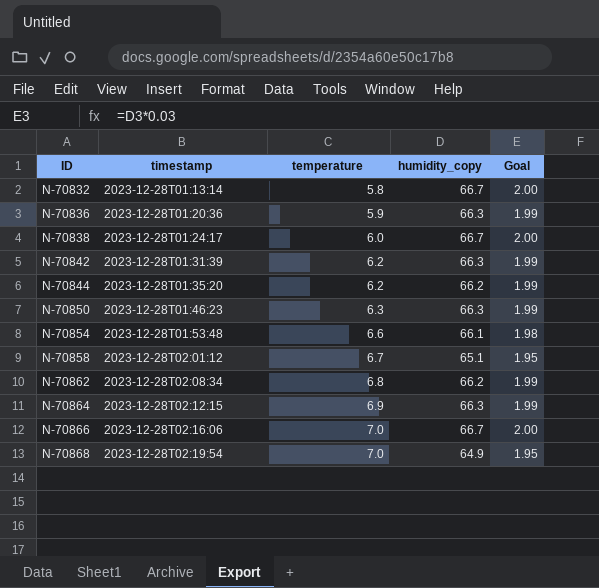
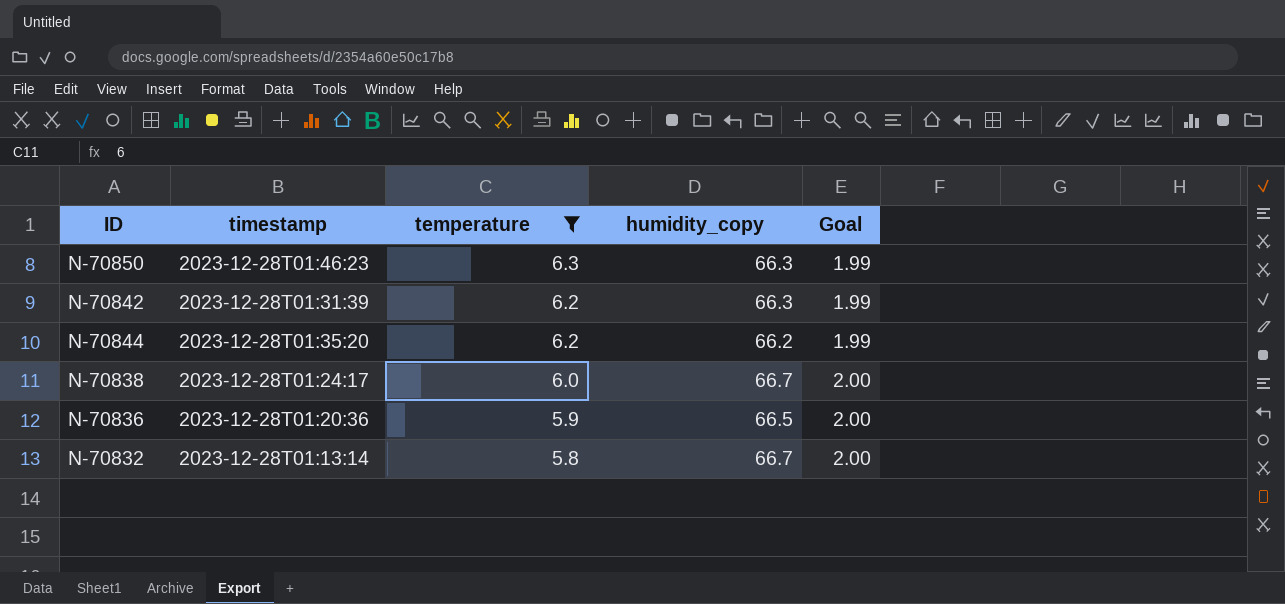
filter: none -> temperature <= 6.3
row order: ID ascending -> temperature descending
N-70836 | humidity_copy: 66.3 -> 66.5
N-70836 | Goal: 1.99 -> 2.00

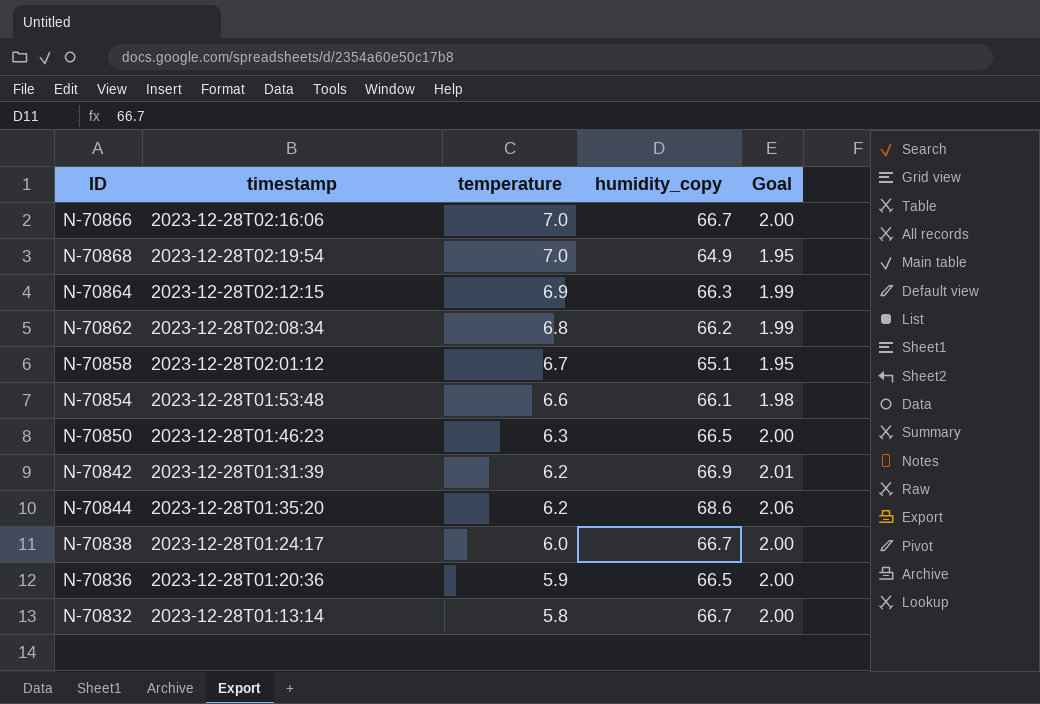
filter: temperature <= 6.3 -> none
N-70850 | humidity_copy: 66.3 -> 66.5
N-70850 | Goal: 1.99 -> 2.00
N-70842 | humidity_copy: 66.3 -> 66.9
N-70842 | Goal: 1.99 -> 2.01
N-70844 | humidity_copy: 66.2 -> 68.6
N-70844 | Goal: 1.99 -> 2.06

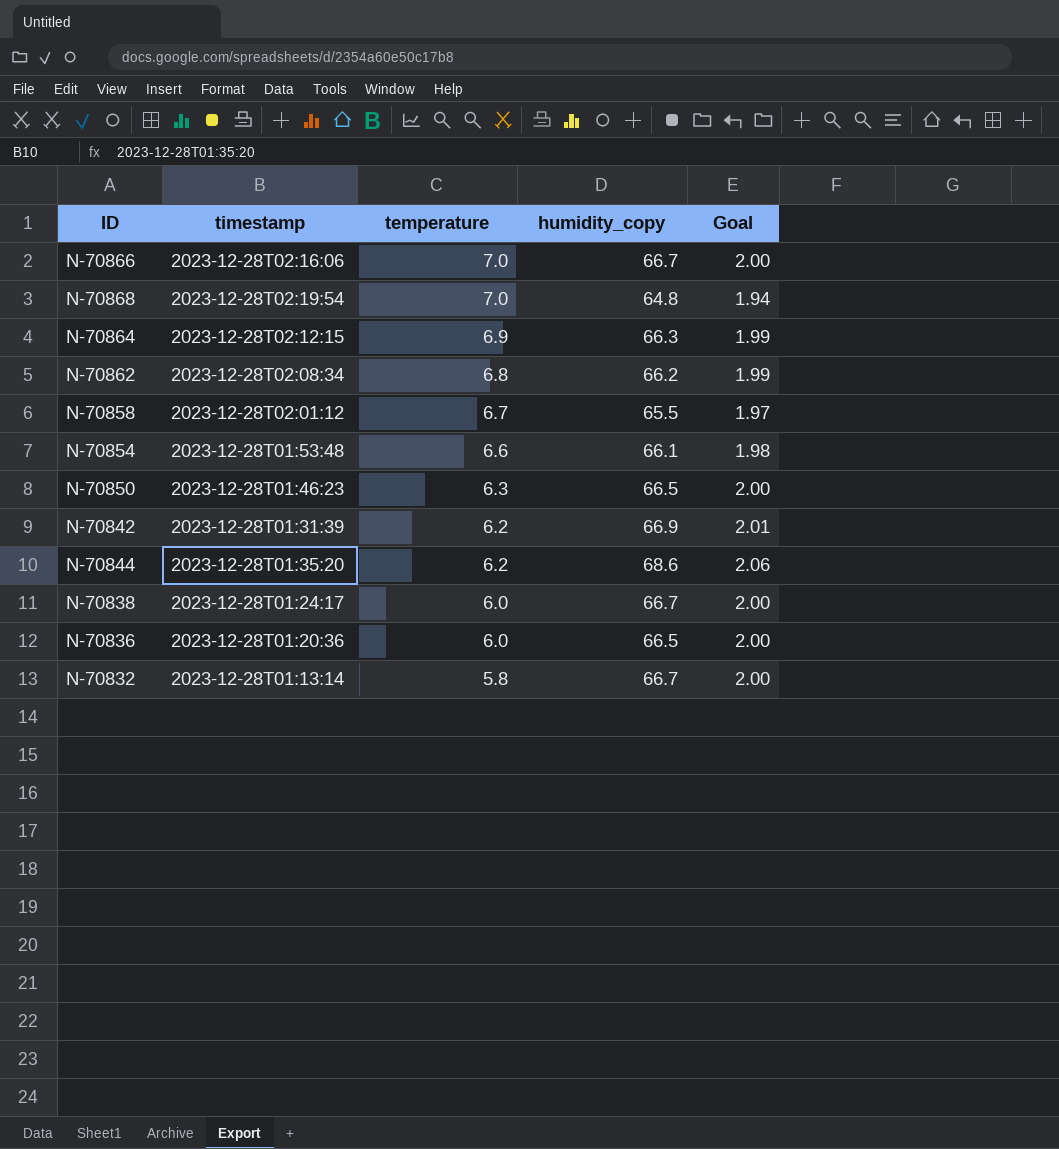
N-70868 | humidity_copy: 64.9 -> 64.8
N-70868 | Goal: 1.95 -> 1.94
N-70858 | humidity_copy: 65.1 -> 65.5
N-70858 | Goal: 1.95 -> 1.97
N-70836 | temperature: 5.9 -> 6.0

